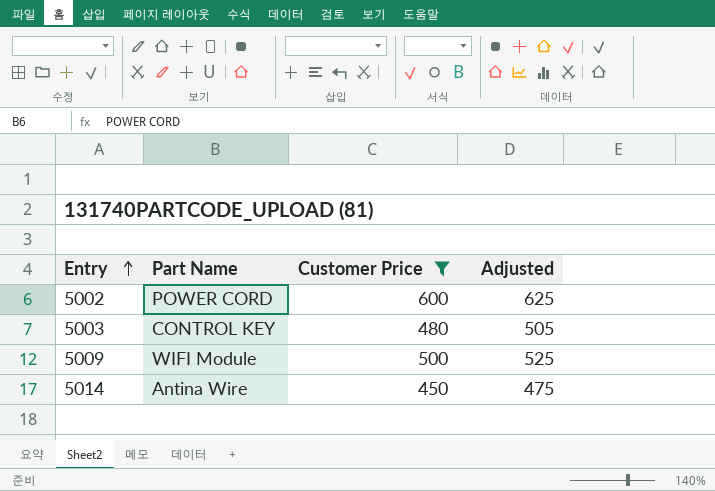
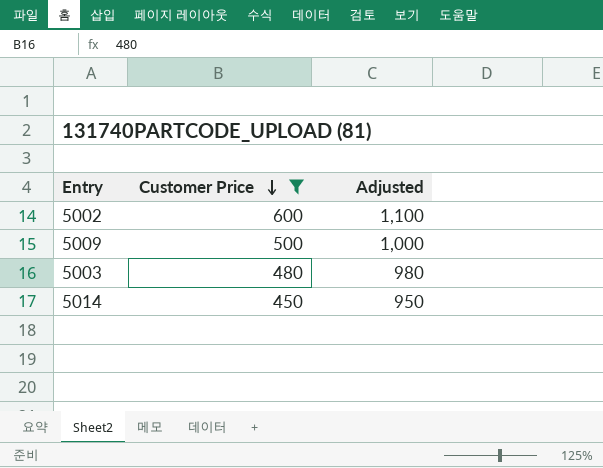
row order: Entry ascending -> Customer Price descending
column Part Name | position: 2 -> none
column Adjusted | formula: [Customer Price] + 25 -> [Customer Price] + 500

